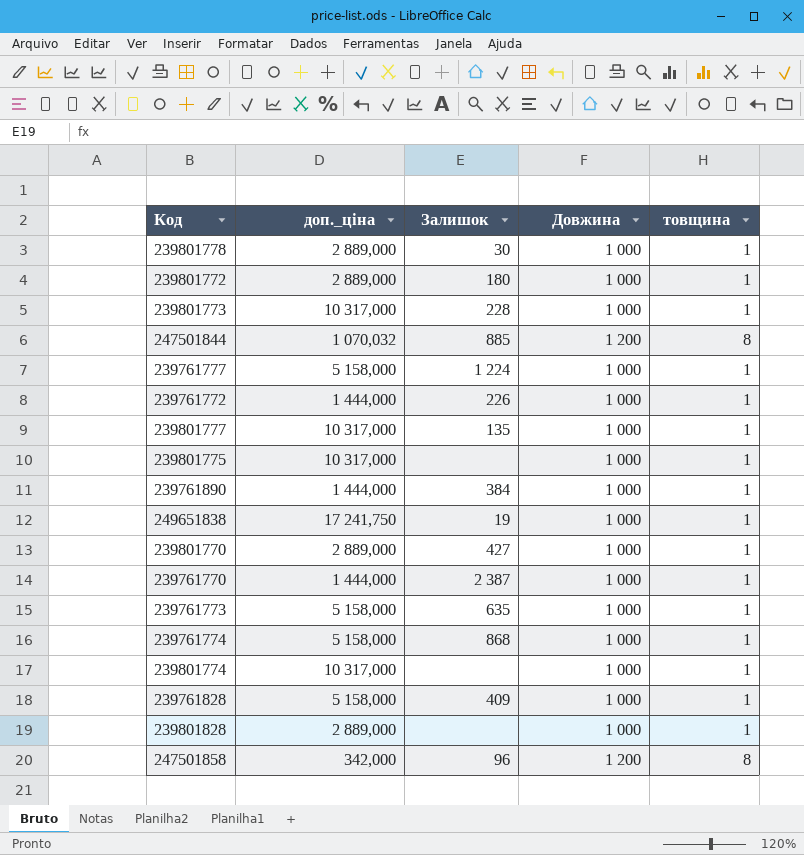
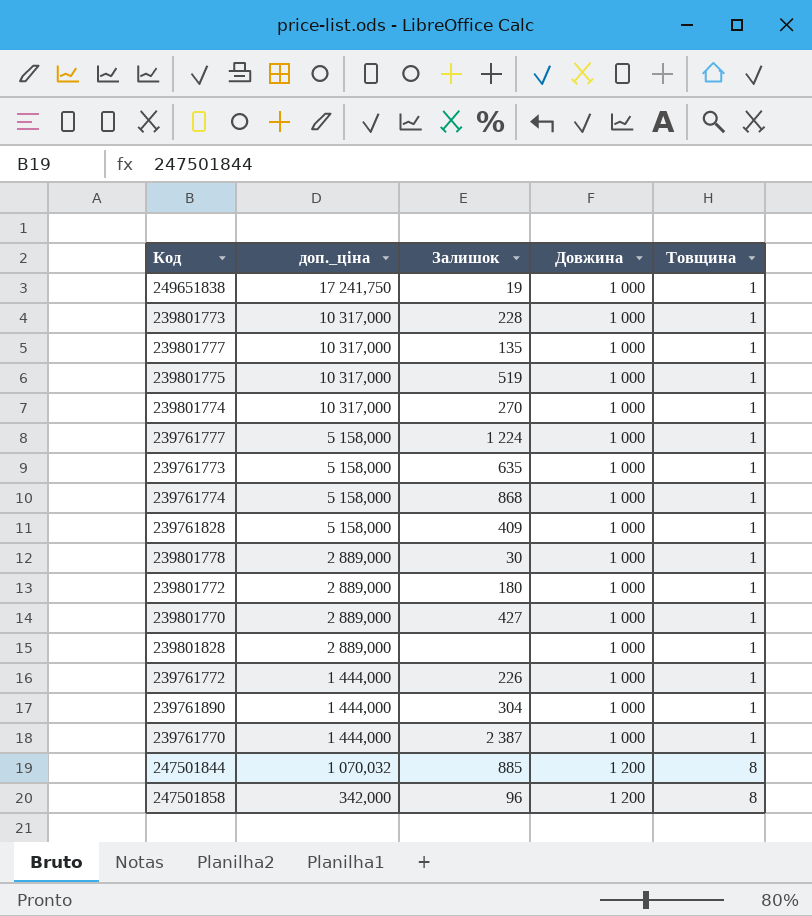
row order: none -> доп._ціна descending
column name: товщина -> Товщина
239801775 | Залишок: none -> 519
239801774 | Залишок: none -> 270
239761890 | Залишок: 384 -> 304

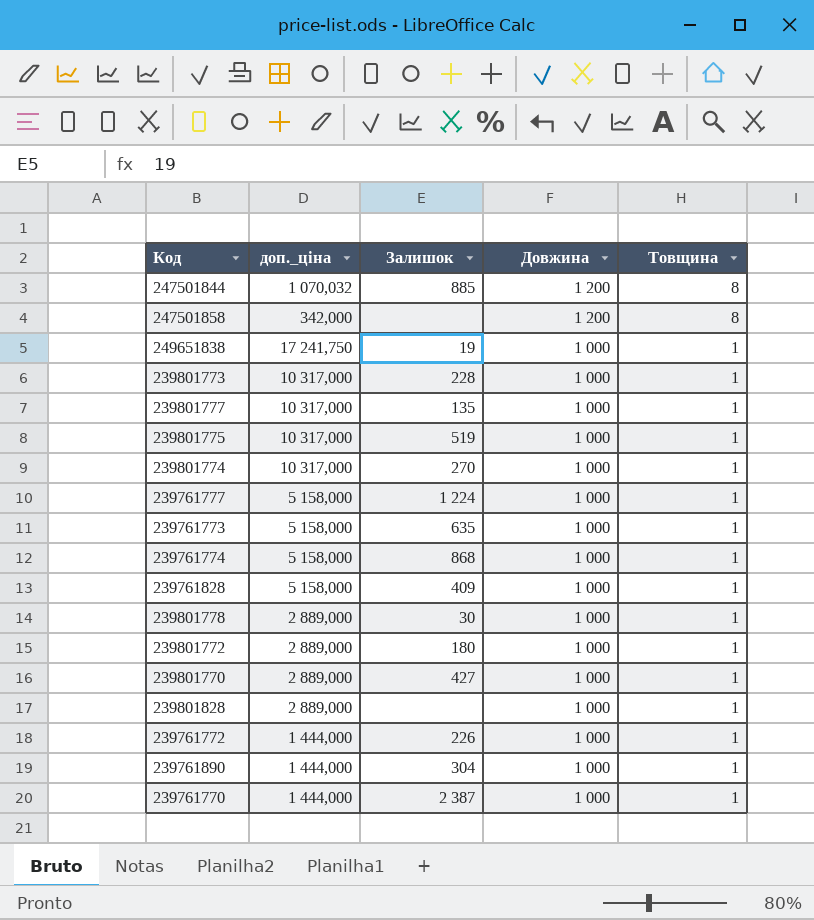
row order: доп._ціна descending -> Довжина descending
247501858 | Залишок: 96 -> none

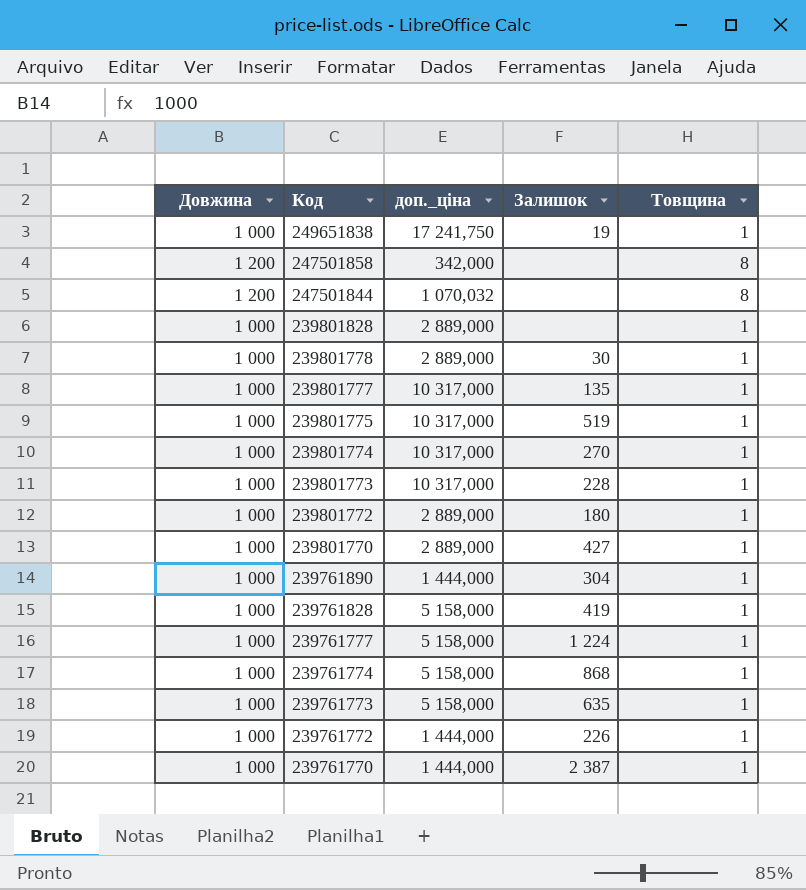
row order: Довжина descending -> Код descending
column Довжина | position: 4 -> 1
247501844 | Залишок: 885 -> none
239761828 | Залишок: 409 -> 419

